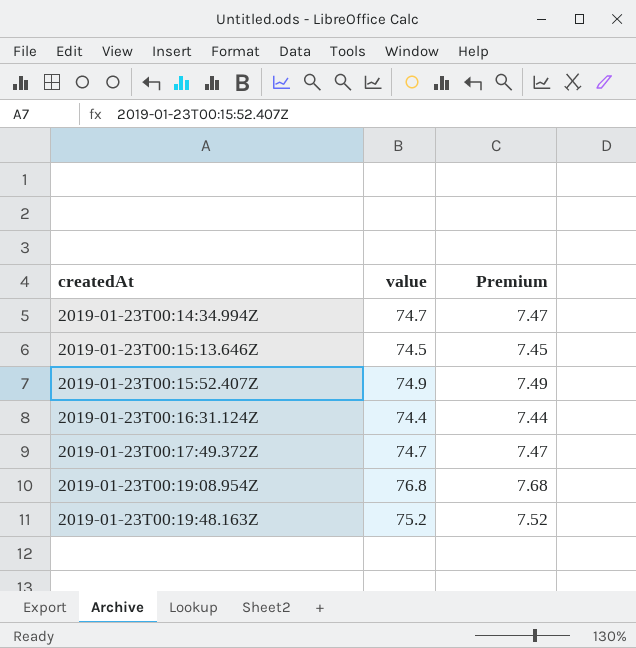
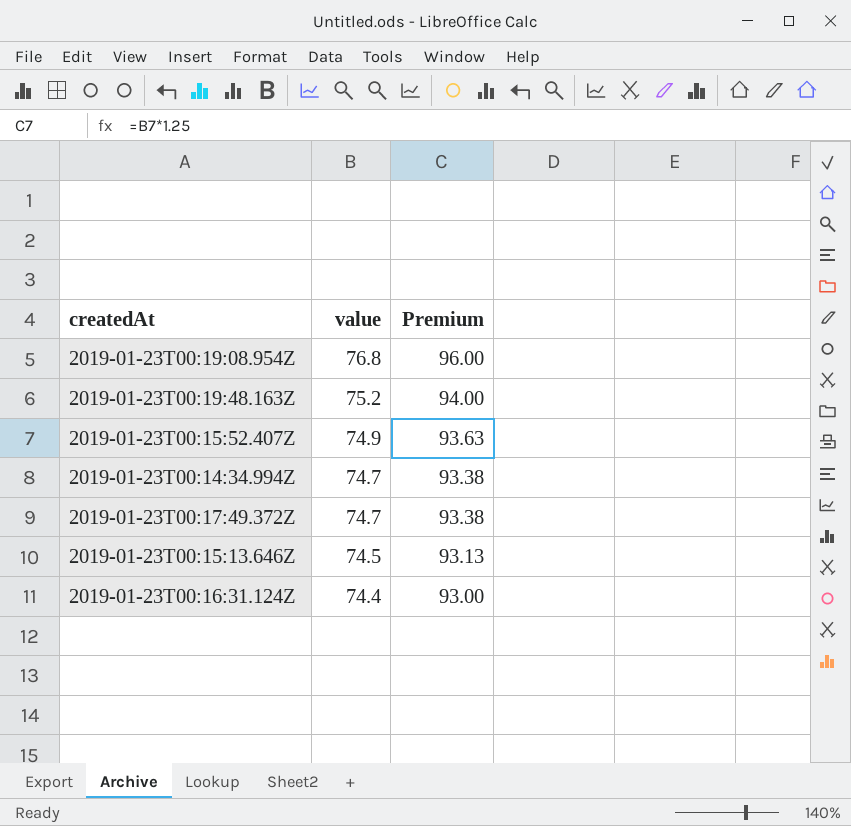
row order: createdAt ascending -> value descending
column Premium | formula: [value] * 0.1 -> [value] * 1.25

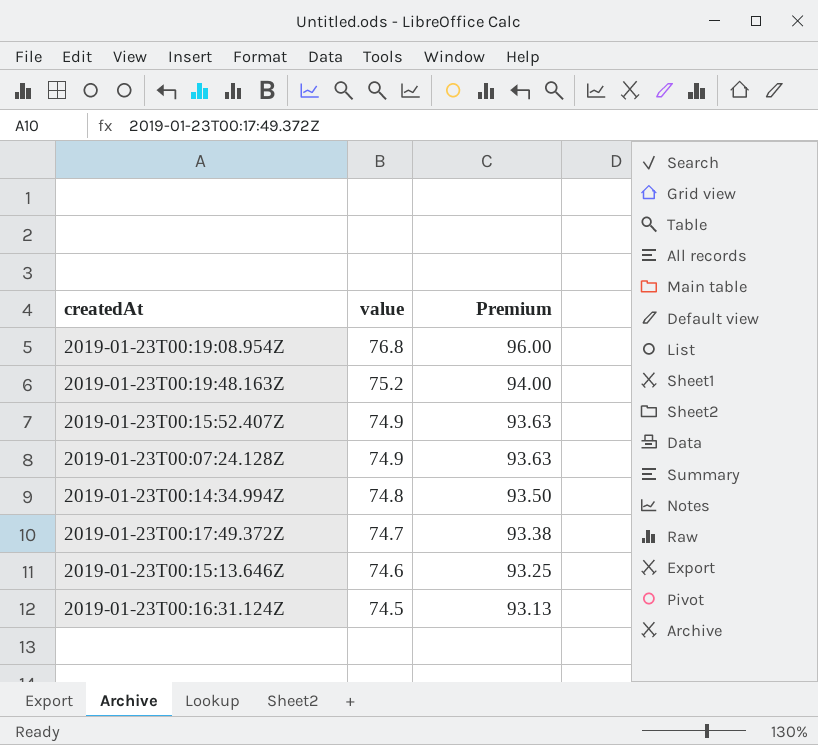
row 2019-01-23T00:07:24.128Z: none -> 74.9 | 93.63
2019-01-23T00:14:34.994Z | value: 74.7 -> 74.8
2019-01-23T00:14:34.994Z | Premium: 93.38 -> 93.50
2019-01-23T00:15:13.646Z | value: 74.5 -> 74.6
2019-01-23T00:15:13.646Z | Premium: 93.13 -> 93.25
2019-01-23T00:16:31.124Z | value: 74.4 -> 74.5
2019-01-23T00:16:31.124Z | Premium: 93.00 -> 93.13

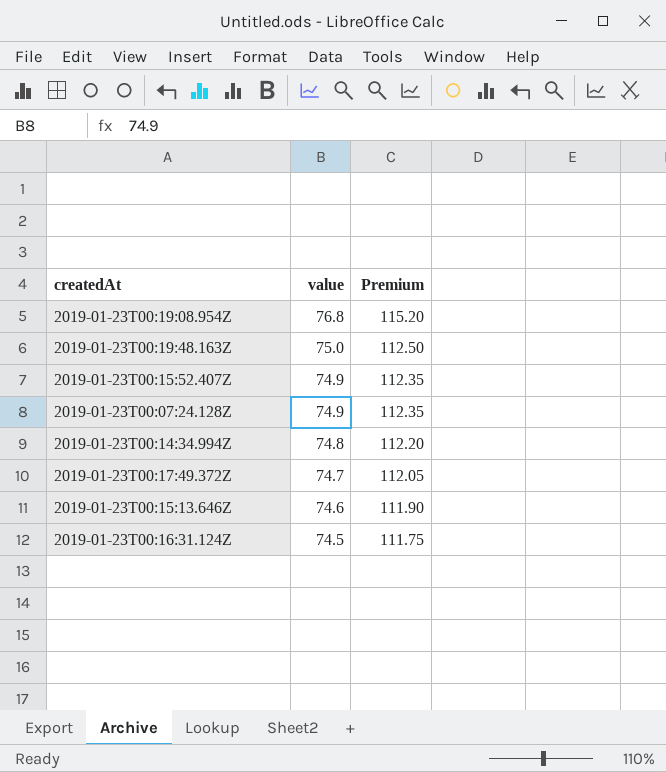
column Premium | formula: [value] * 1.25 -> [value] * 1.5
2019-01-23T00:19:48.163Z | value: 75.2 -> 75.0

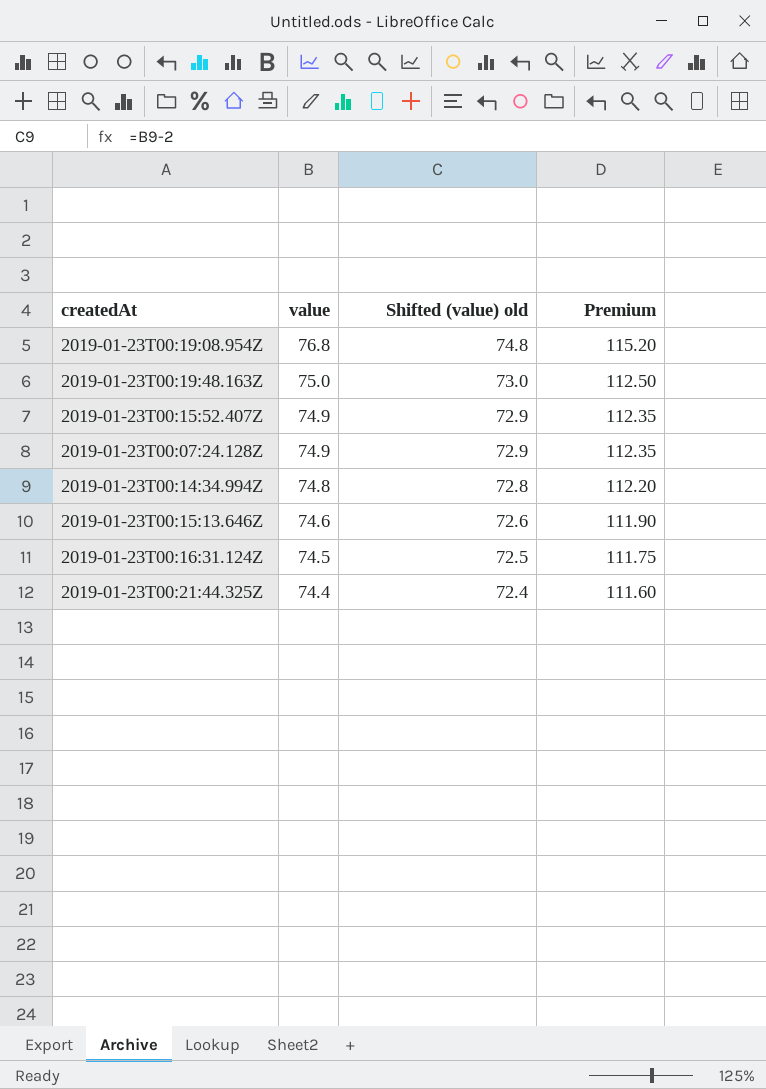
column Shifted (value) old | formula: none -> [value] - 2
row 2019-01-23T00:17:49.372Z: 74.7 | 112.05 -> none
row 2019-01-23T00:21:44.325Z: none -> 74.4 | 72.4 | 111.60

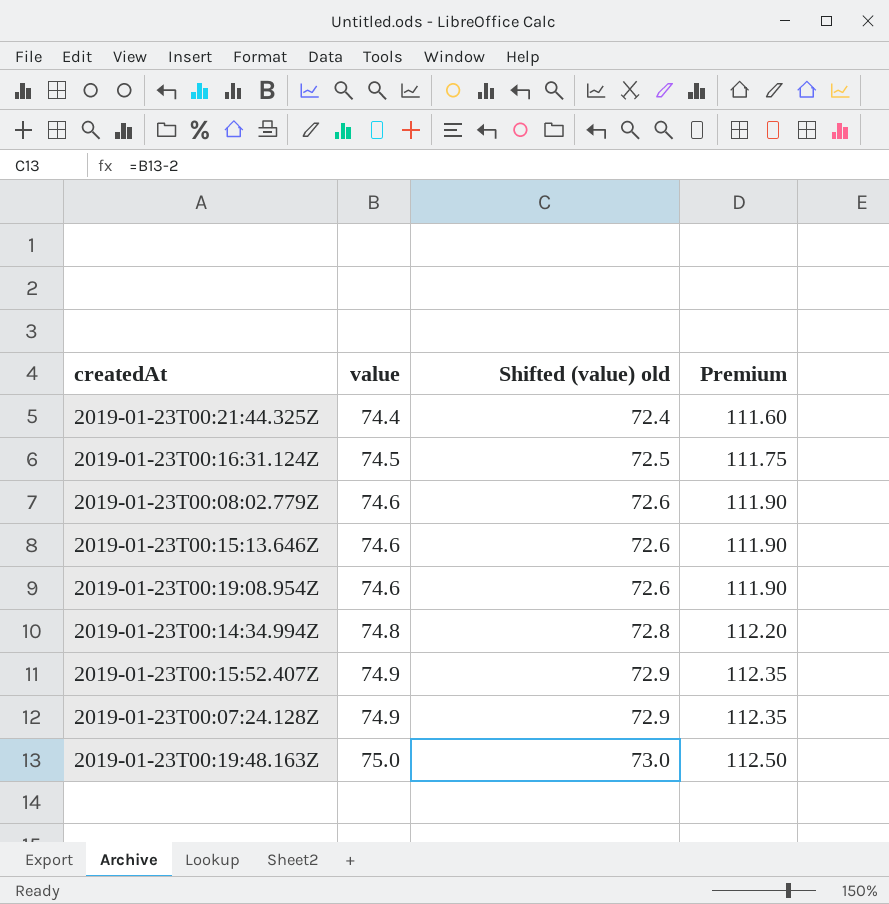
row order: value descending -> value ascending
row 2019-01-23T00:08:02.779Z: none -> 74.6 | 72.6 | 111.90
2019-01-23T00:19:08.954Z | value: 76.8 -> 74.6
2019-01-23T00:19:08.954Z | Shifted (value) old: 74.8 -> 72.6
2019-01-23T00:19:08.954Z | Premium: 115.20 -> 111.90

